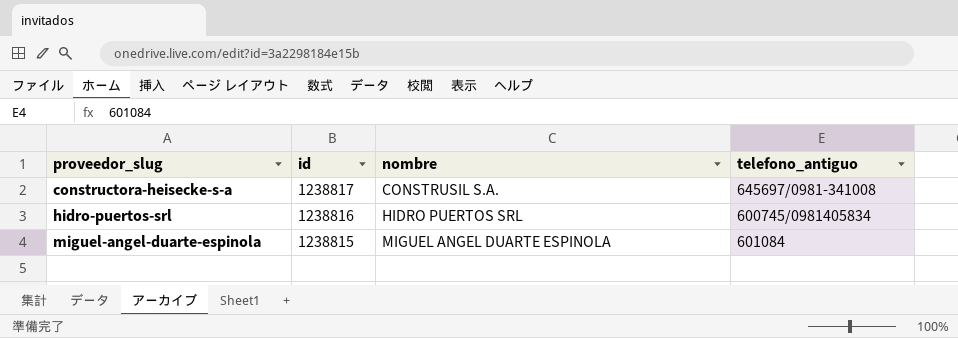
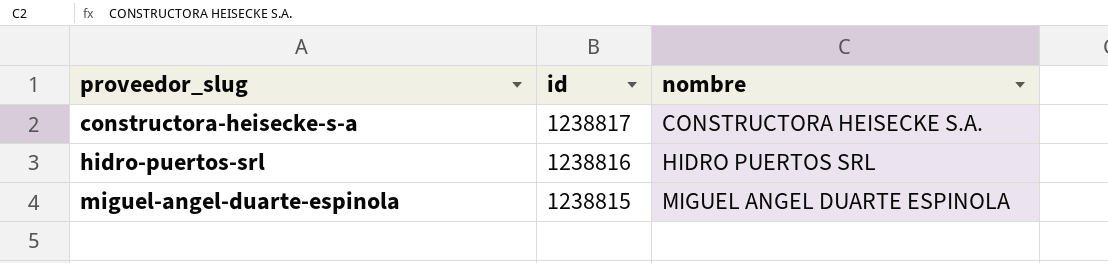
column telefono_antiguo | position: 4 -> none
constructora-heisecke-s-a | nombre: CONSTRUSIL S.A. -> CONSTRUCTORA HEISECKE S.A.

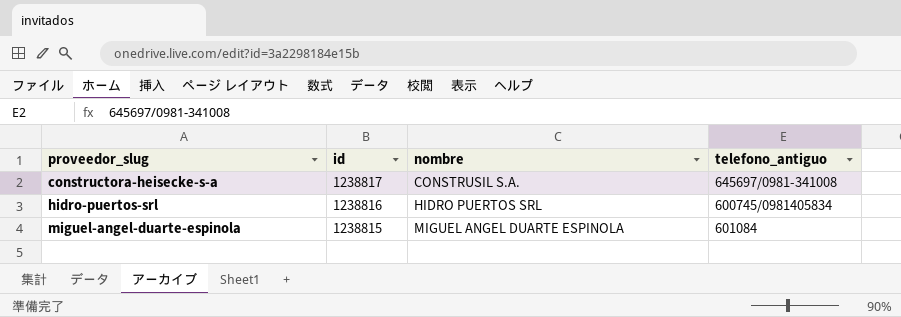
column telefono_antiguo | position: none -> 4
constructora-heisecke-s-a | nombre: CONSTRUCTORA HEISECKE S.A. -> CONSTRUSIL S.A.

